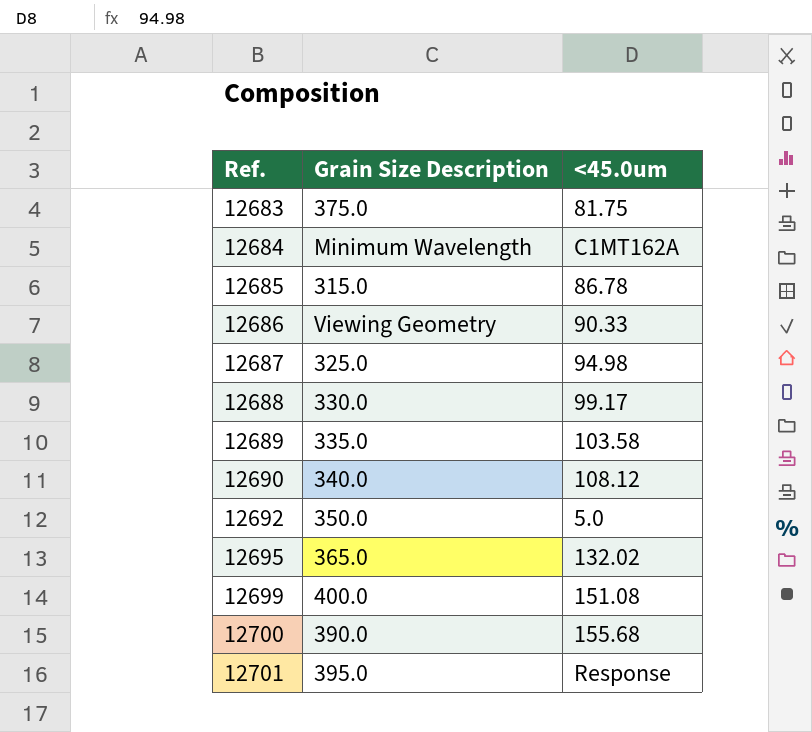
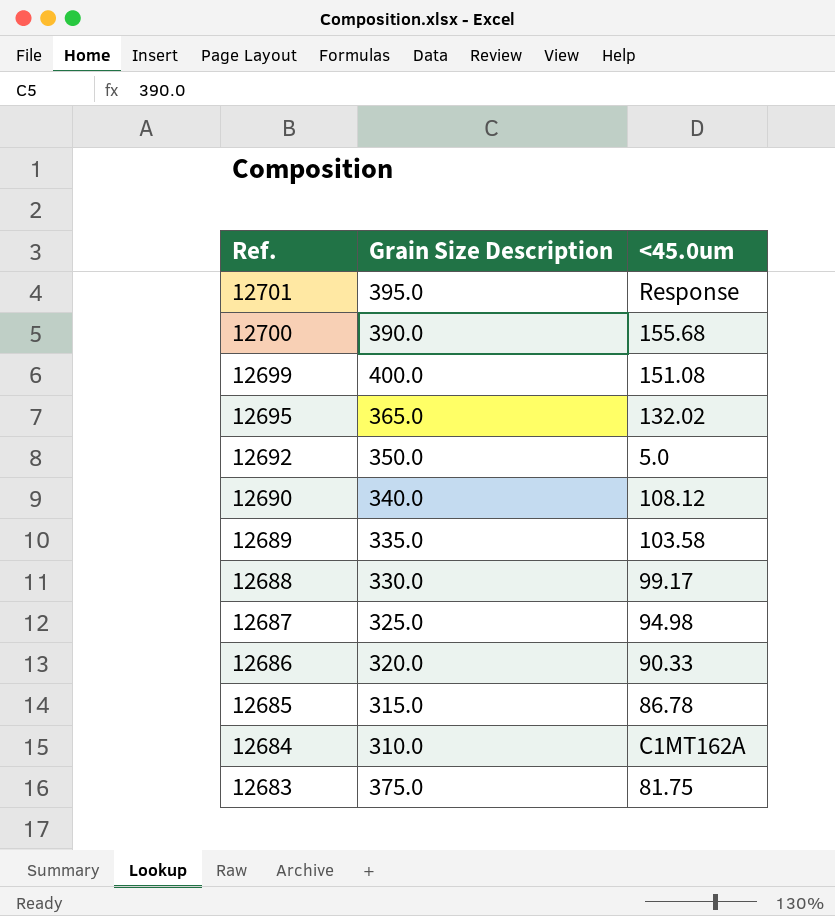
row order: Ref. ascending -> Ref. descending
12686 | Grain Size Description: Viewing Geometry -> 320.0
12684 | Grain Size Description: Minimum Wavelength -> 310.0

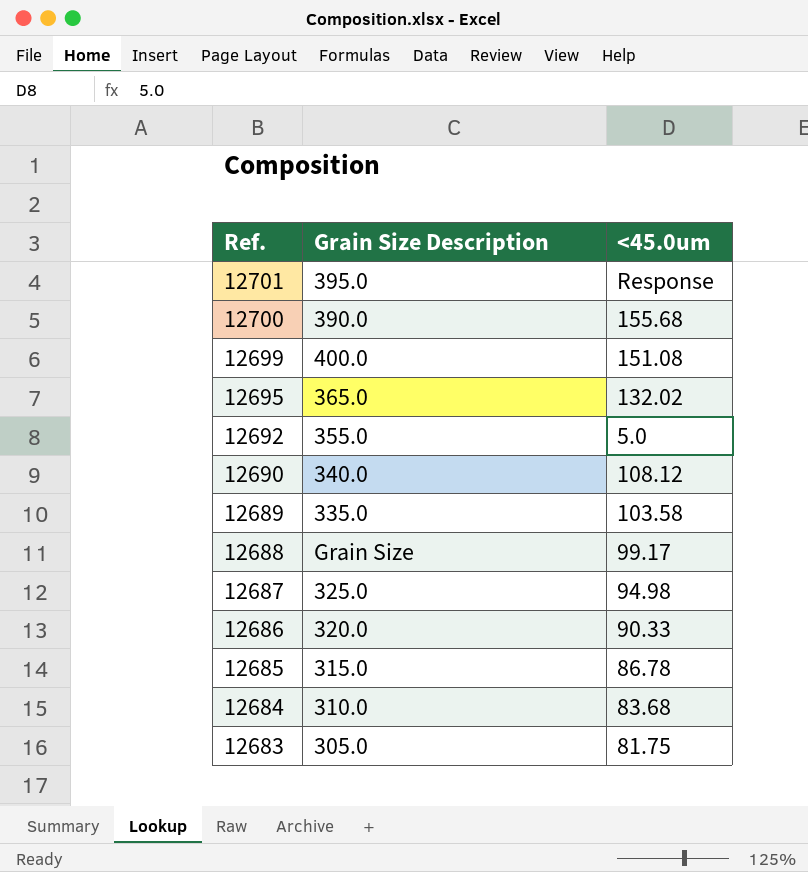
12692 | Grain Size Description: 350.0 -> 355.0
12688 | Grain Size Description: 330.0 -> Grain Size
12684 | <45.0um: C1MT162A -> 83.68
12683 | Grain Size Description: 375.0 -> 305.0

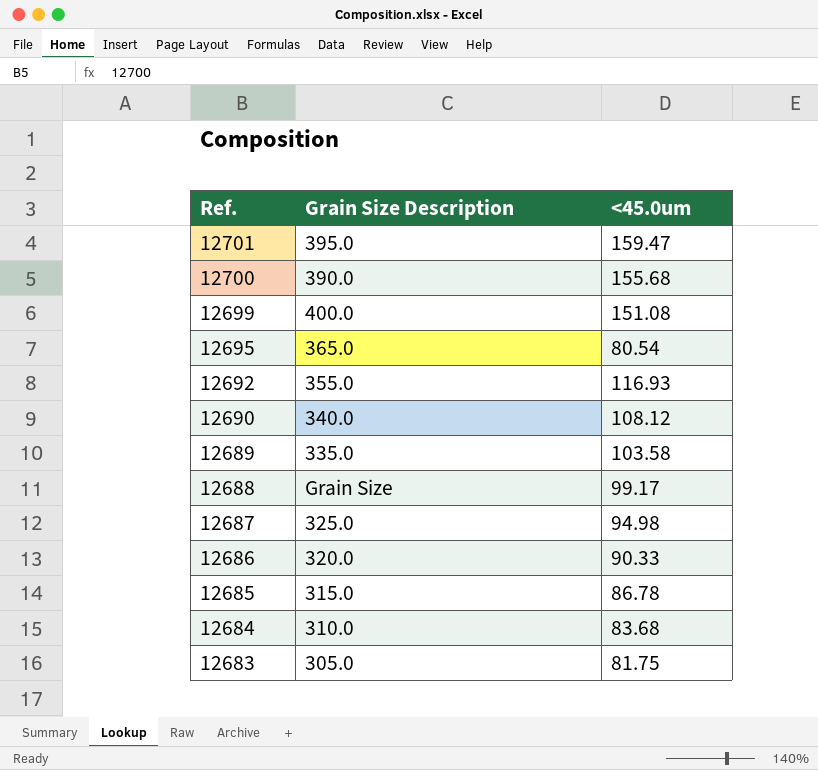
12701 | <45.0um: Response -> 159.47
12695 | <45.0um: 132.02 -> 80.54
12692 | <45.0um: 5.0 -> 116.93

